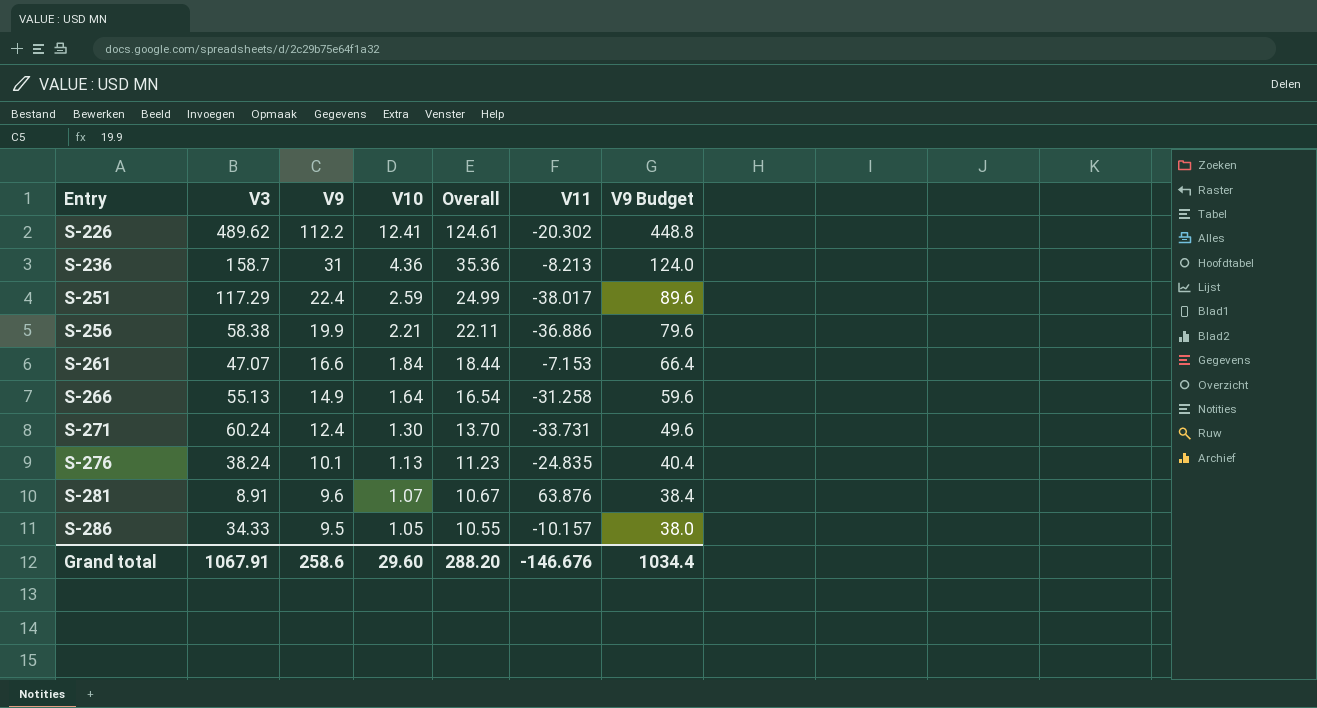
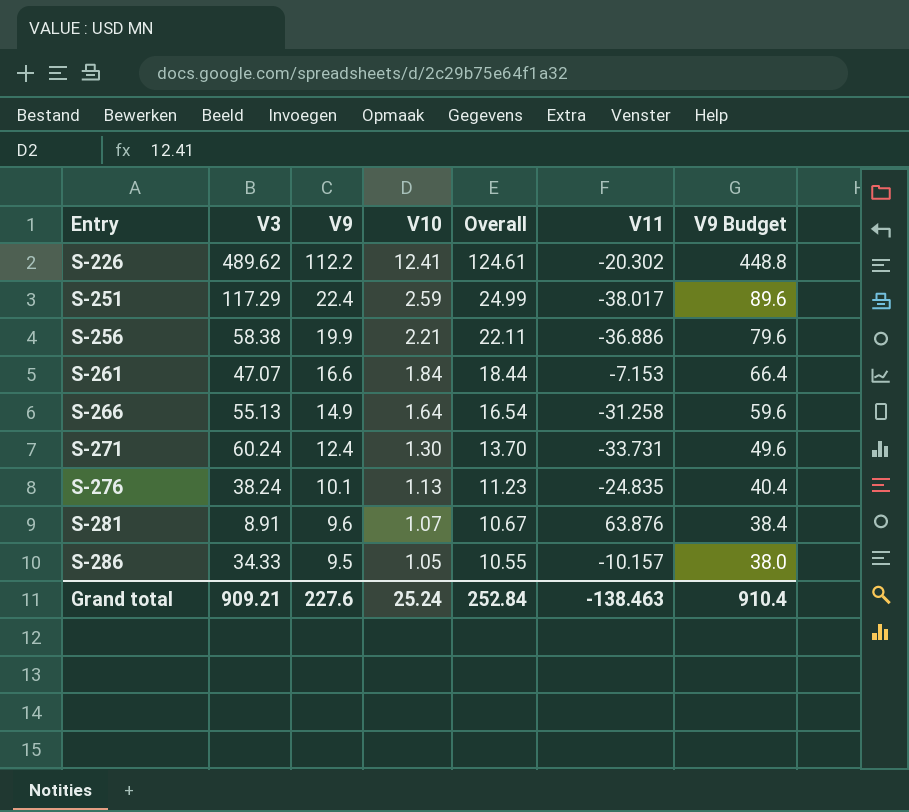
row S-236: 158.7 | 31 | 4.36 | 35.36 | -8.213 | 124.0 -> none
Grand total | V3: 1067.91 -> 909.21
Grand total | V9: 258.6 -> 227.6
Grand total | V10: 29.60 -> 25.24
Grand total | Overall: 288.20 -> 252.84
Grand total | V11: -146.676 -> -138.463
Grand total | V9 Budget: 1034.4 -> 910.4

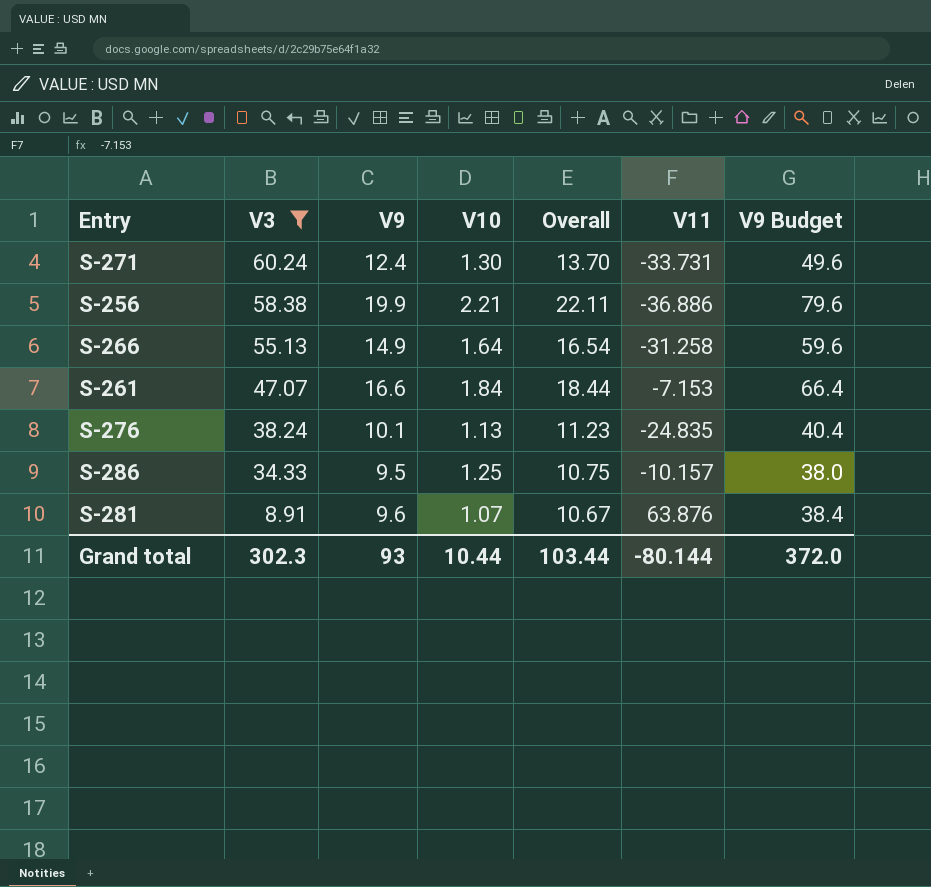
filter: none -> V3 <= 60.24
row order: Entry ascending -> V3 descending
S-286 | V10: 1.05 -> 1.25
S-286 | Overall: 10.55 -> 10.75
Grand total | V3: 909.21 -> 302.3
Grand total | V9: 227.6 -> 93
Grand total | V10: 25.24 -> 10.44
Grand total | Overall: 252.84 -> 103.44
Grand total | V11: -138.463 -> -80.144
Grand total | V9 Budget: 910.4 -> 372.0

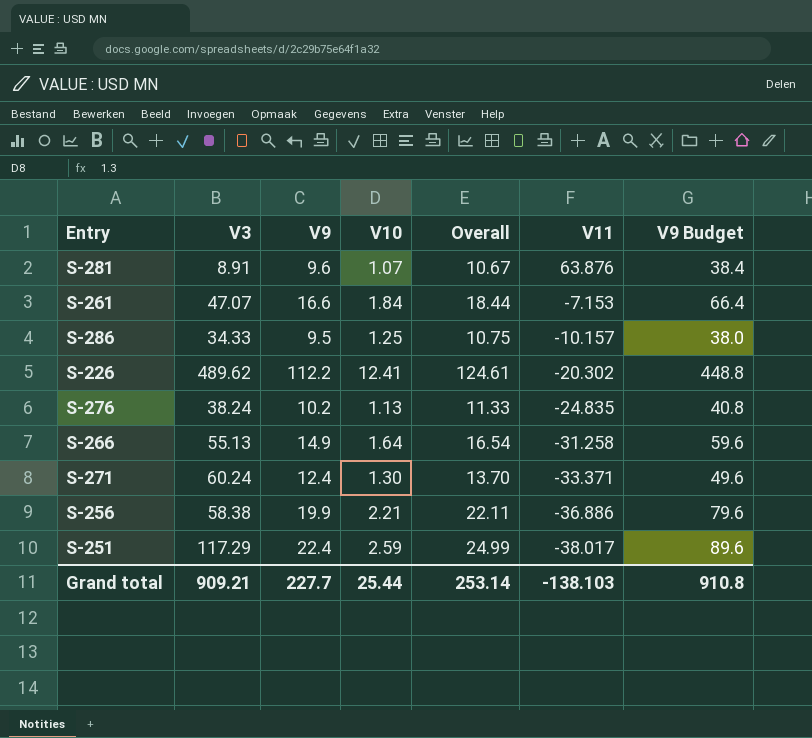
filter: V3 <= 60.24 -> none
row order: V3 descending -> V11 descending
S-276 | V9: 10.1 -> 10.2
S-276 | Overall: 11.23 -> 11.33
S-276 | V9 Budget: 40.4 -> 40.8
S-271 | V11: -33.731 -> -33.371
Grand total | V3: 302.3 -> 909.21
Grand total | V9: 93 -> 227.7
Grand total | V10: 10.44 -> 25.44
Grand total | Overall: 103.44 -> 253.14
Grand total | V11: -80.144 -> -138.103
Grand total | V9 Budget: 372.0 -> 910.8

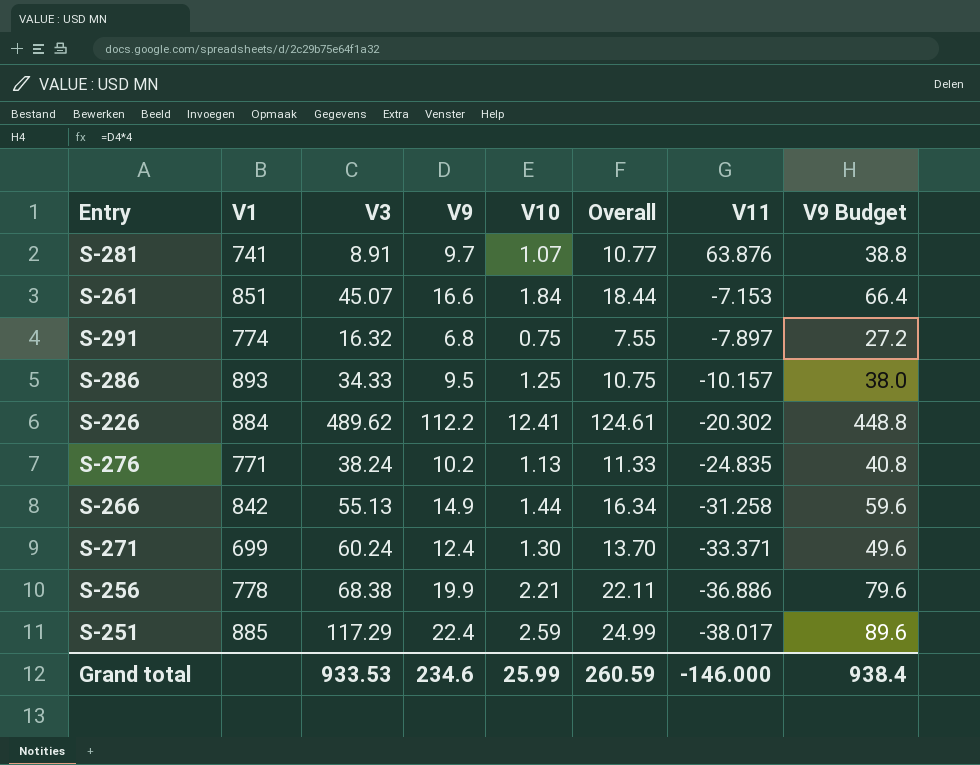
column V1 | position: none -> 2
S-281 | V9: 9.6 -> 9.7
S-281 | Overall: 10.67 -> 10.77
S-281 | V9 Budget: 38.4 -> 38.8
S-261 | V3: 47.07 -> 45.07
row S-291: none -> 774 | 16.32 | 6.8 | 0.75 | 7.55 | -7.897 | 27.2
S-266 | V10: 1.64 -> 1.44
S-266 | Overall: 16.54 -> 16.34
S-256 | V3: 58.38 -> 68.38
Grand total | V3: 909.21 -> 933.53
Grand total | V9: 227.7 -> 234.6
Grand total | V10: 25.44 -> 25.99
Grand total | Overall: 253.14 -> 260.59
Grand total | V11: -138.103 -> -146.000
Grand total | V9 Budget: 910.8 -> 938.4

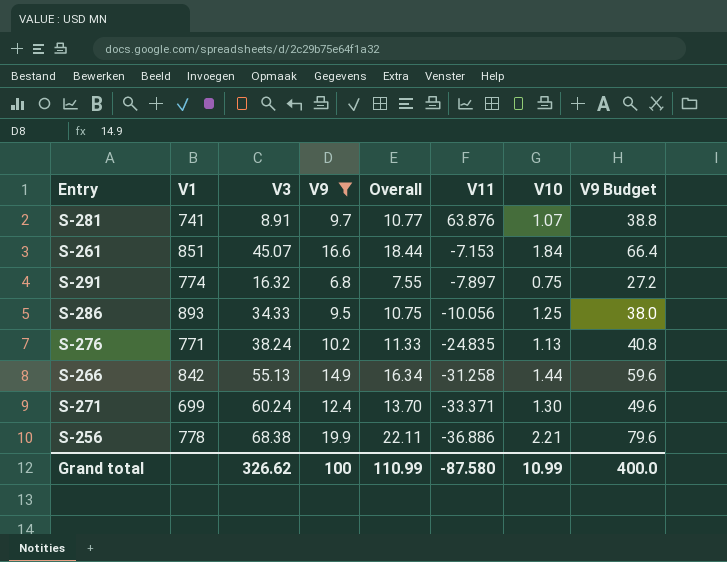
filter: none -> V9 <= 19.9
column V10 | position: 5 -> 7
S-286 | V11: -10.157 -> -10.056
Grand total | V3: 933.53 -> 326.62
Grand total | V9: 234.6 -> 100
Grand total | Overall: 260.59 -> 110.99
Grand total | V11: -146.000 -> -87.580
Grand total | V10: 25.99 -> 10.99
Grand total | V9 Budget: 938.4 -> 400.0

